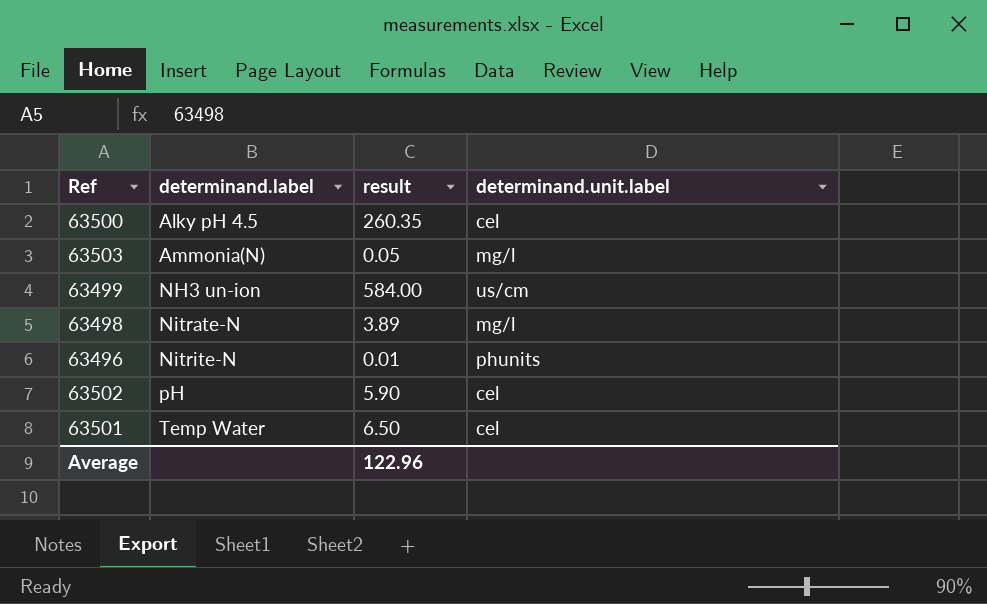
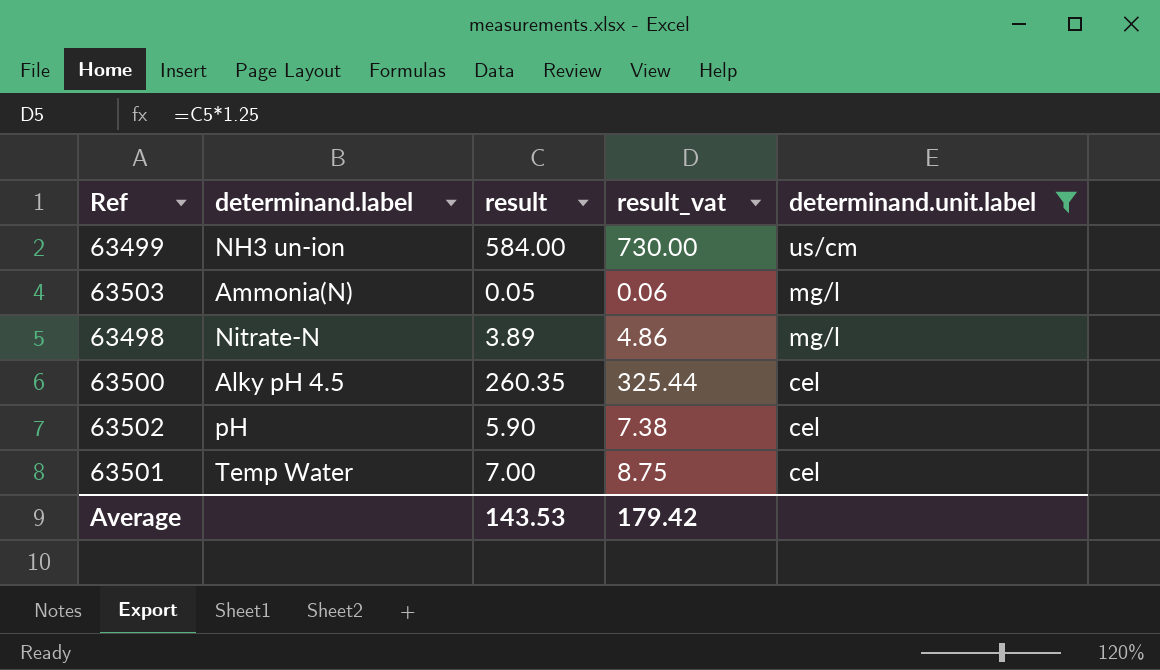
filter: none -> determinand.unit.label != phunits
row order: determinand.label ascending -> determinand.unit.label descending
column result_vat | formula: none -> [result] * 1.25
63501 | result: 6.50 -> 7.00
Average | result: 122.96 -> 143.53

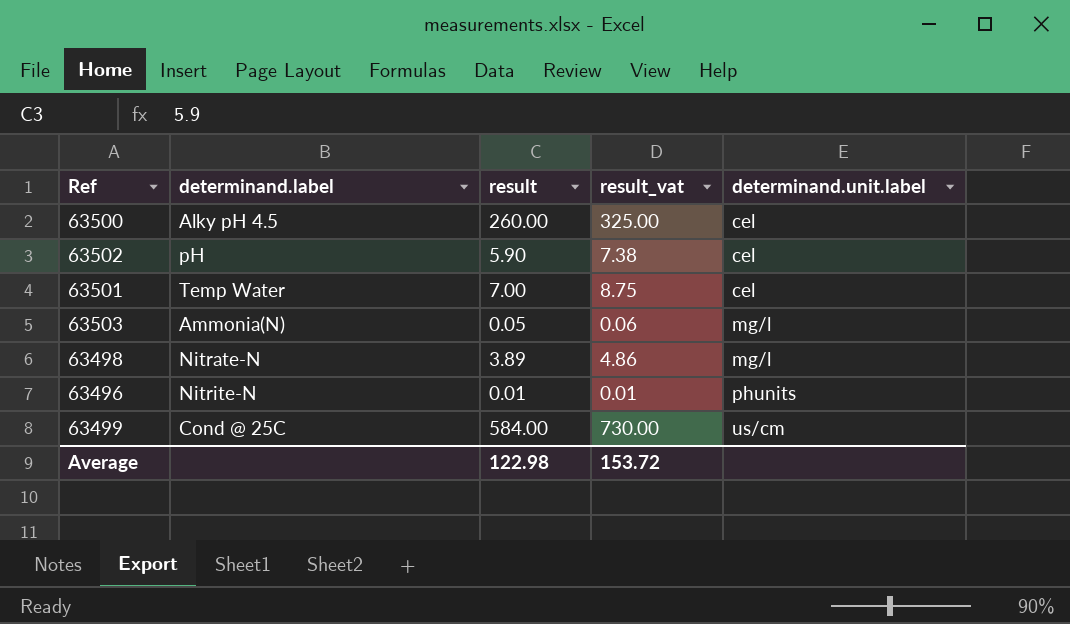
filter: determinand.unit.label != phunits -> none
row order: determinand.unit.label descending -> determinand.unit.label ascending
63500 | result: 260.35 -> 260.00
63500 | result_vat: 325.44 -> 325.00
63499 | determinand.label: NH3 un-ion -> Cond @ 25C
Average | result: 143.53 -> 122.98
Average | result_vat: 179.42 -> 153.72

